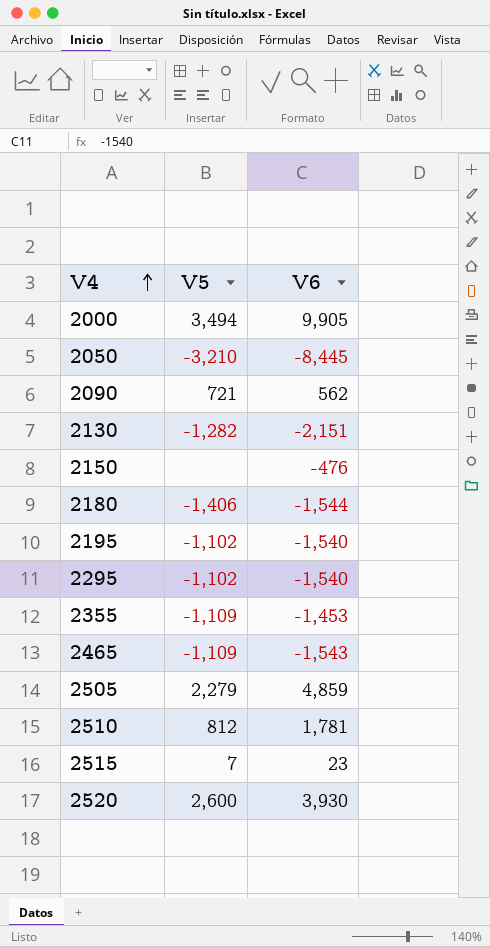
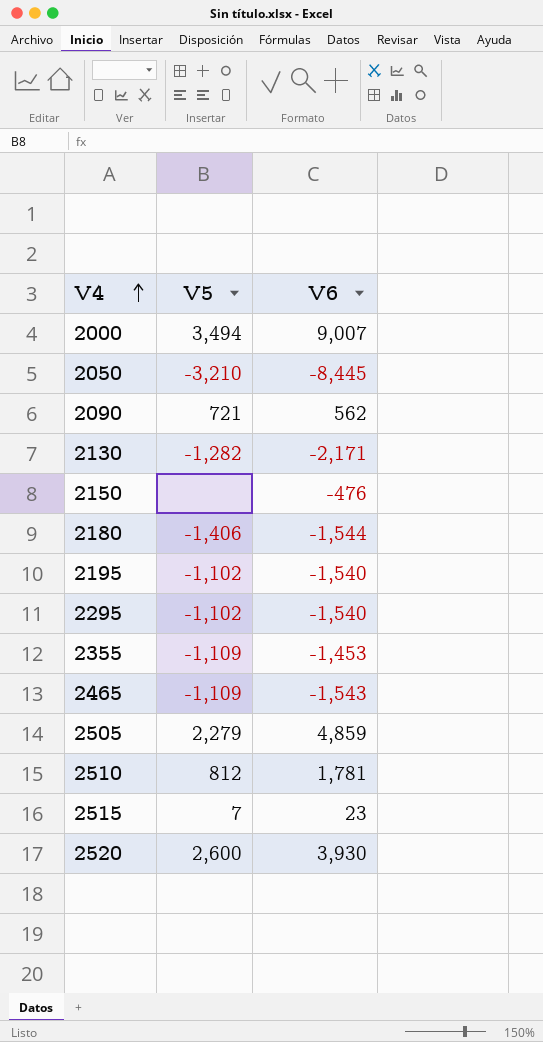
2000 | V6: 9,905 -> 9,007
2130 | V6: -2,151 -> -2,171

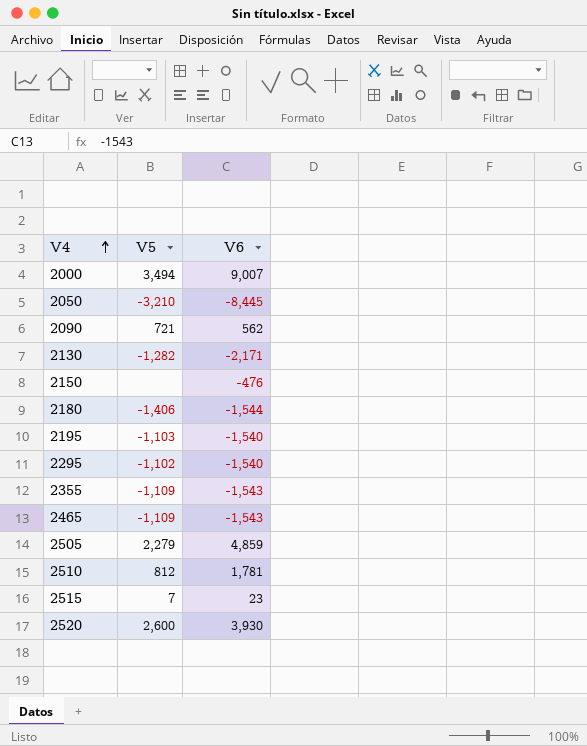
2195 | V5: -1,102 -> -1,103
2355 | V6: -1,453 -> -1,543

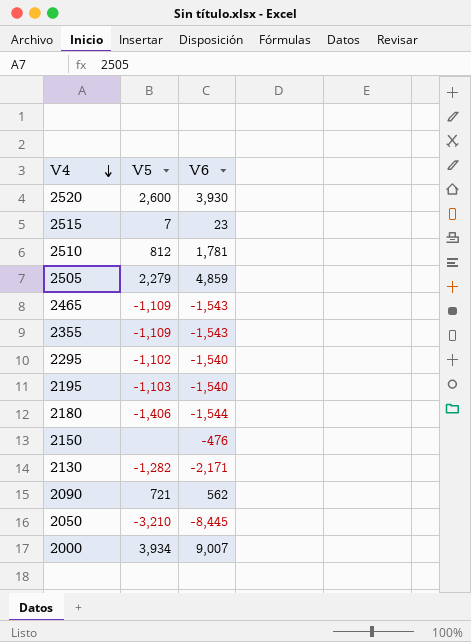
row order: V4 ascending -> V4 descending
2000 | V5: 3,494 -> 3,934

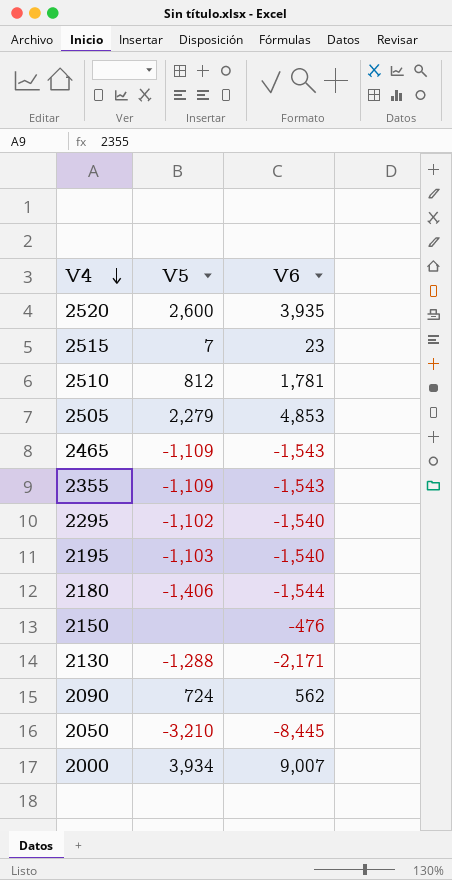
2520 | V6: 3,930 -> 3,935
2505 | V6: 4,859 -> 4,853
2130 | V5: -1,282 -> -1,288
2090 | V5: 721 -> 724

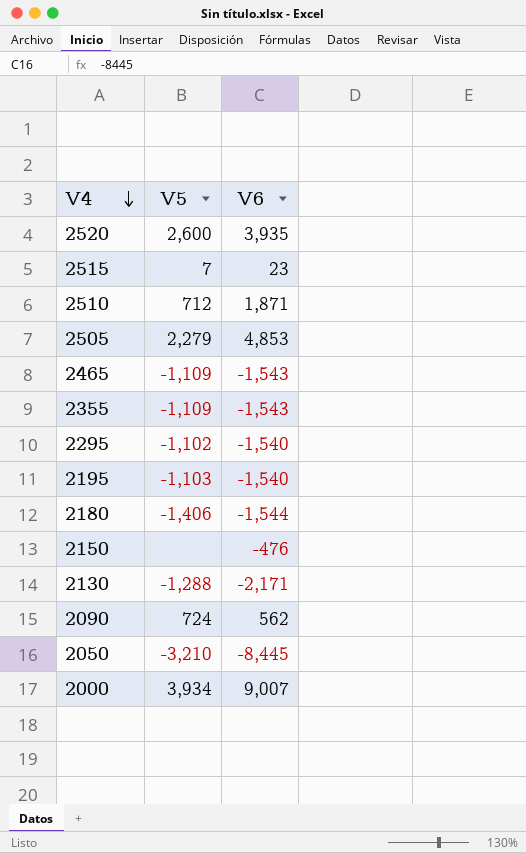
2510 | V5: 812 -> 712
2510 | V6: 1,781 -> 1,871

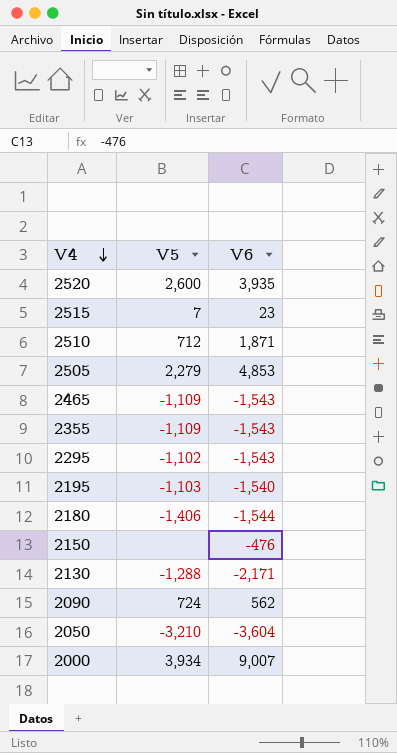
2295 | V6: -1,540 -> -1,543
2050 | V6: -8,445 -> -3,604

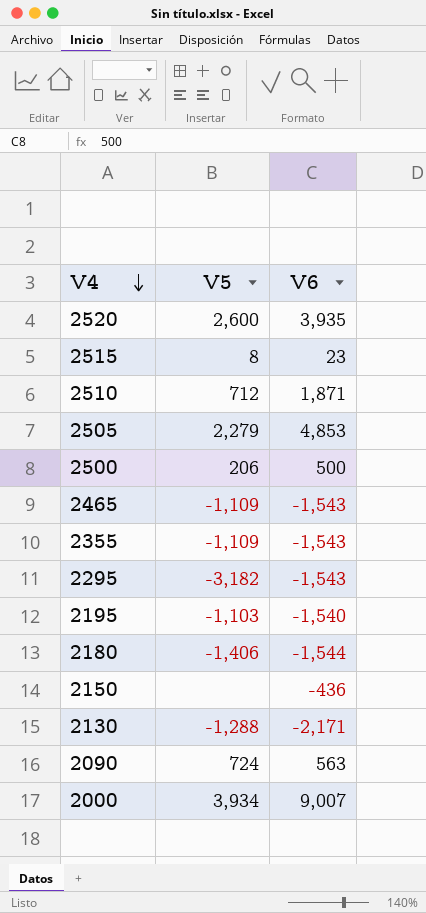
row 2050: -3,210 | -3,604 -> none
2515 | V5: 7 -> 8
row 2500: none -> 206 | 500
2295 | V5: -1,102 -> -3,182
2150 | V6: -476 -> -436
2090 | V6: 562 -> 563

